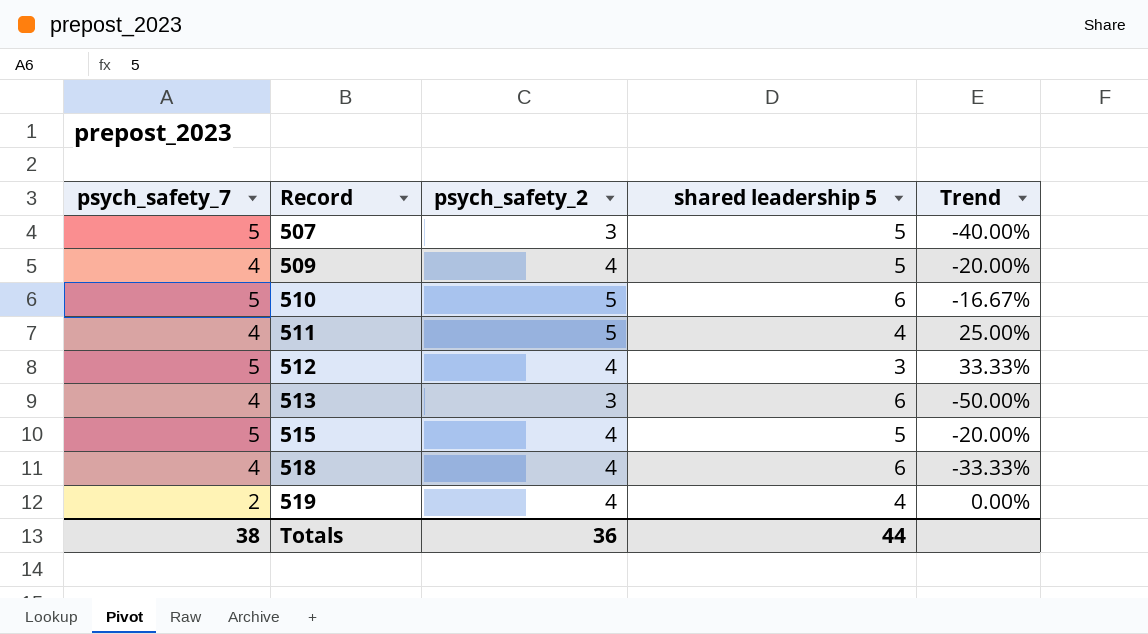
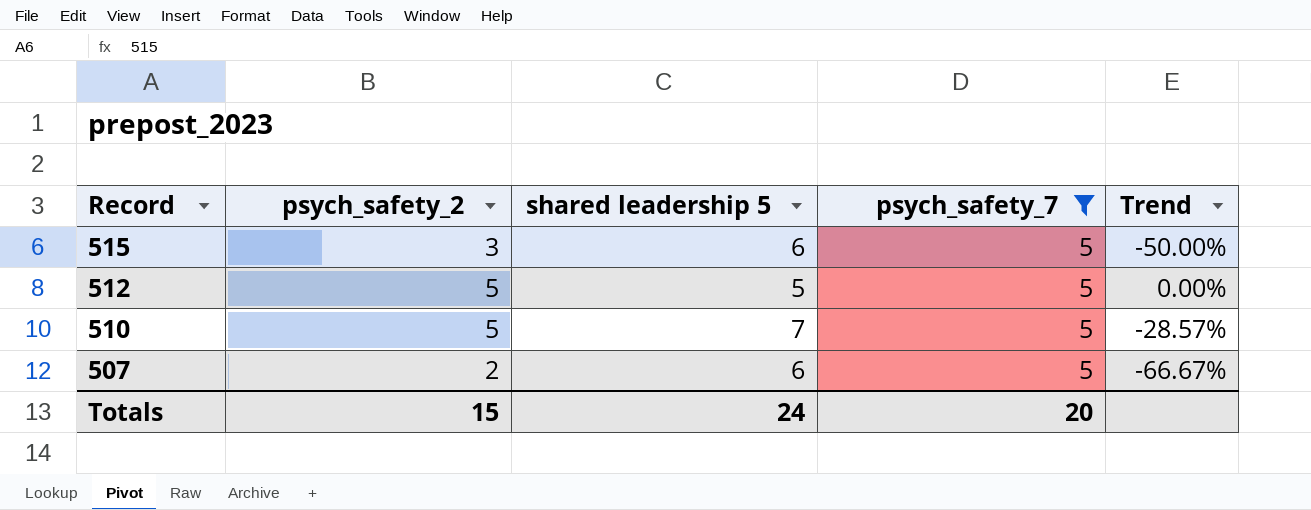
filter: none -> psych_safety_7 = 5
row order: Record ascending -> Record descending
column psych_safety_7 | position: 1 -> 4
515 | psych_safety_2: 4 -> 3
515 | shared leadership 5: 5 -> 6
515 | Trend: -20.00% -> -50.00%
512 | psych_safety_2: 4 -> 5
512 | shared leadership 5: 3 -> 5
512 | Trend: 33.33% -> 0.00%
510 | shared leadership 5: 6 -> 7
510 | Trend: -16.67% -> -28.57%
507 | psych_safety_2: 3 -> 2
507 | shared leadership 5: 5 -> 6
507 | Trend: -40.00% -> -66.67%
Totals | psych_safety_2: 36 -> 15
Totals | shared leadership 5: 44 -> 24
Totals | psych_safety_7: 38 -> 20

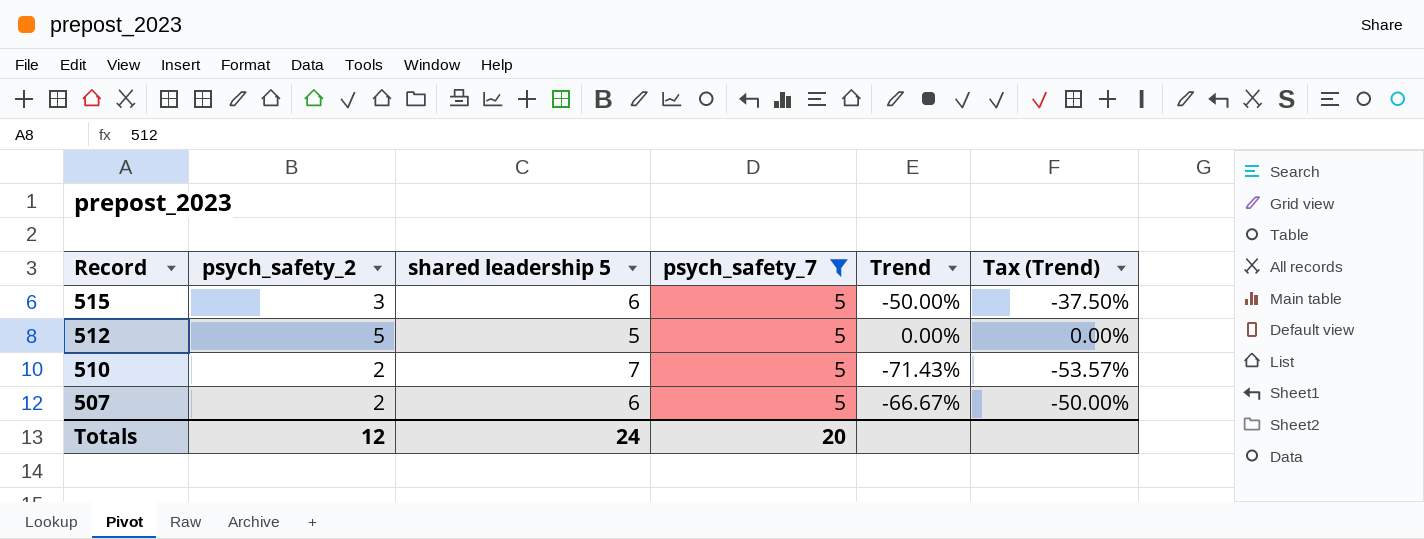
column Tax (Trend) | formula: none -> [Trend] * 0.75
510 | psych_safety_2: 5 -> 2
510 | Trend: -28.57% -> -71.43%
Totals | psych_safety_2: 15 -> 12

